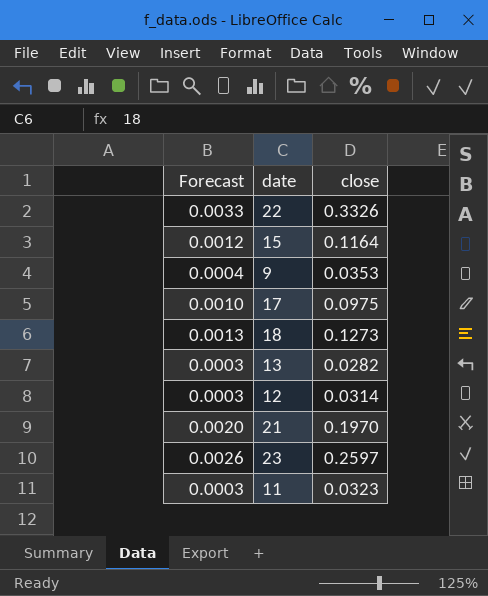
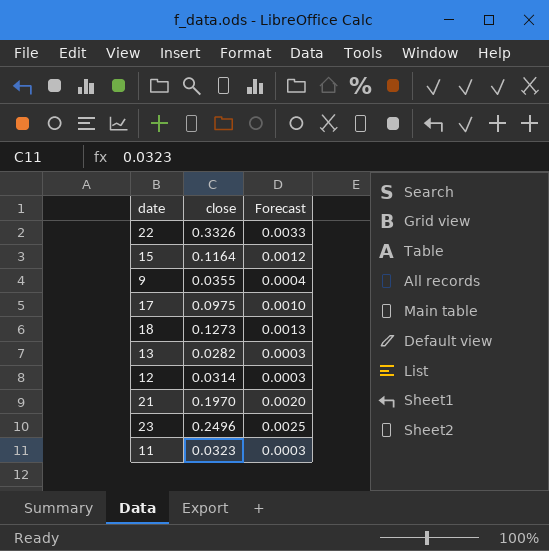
column Forecast | position: 1 -> 3
9 | close: 0.0353 -> 0.0355
23 | close: 0.2597 -> 0.2496
23 | Forecast: 0.0026 -> 0.0025

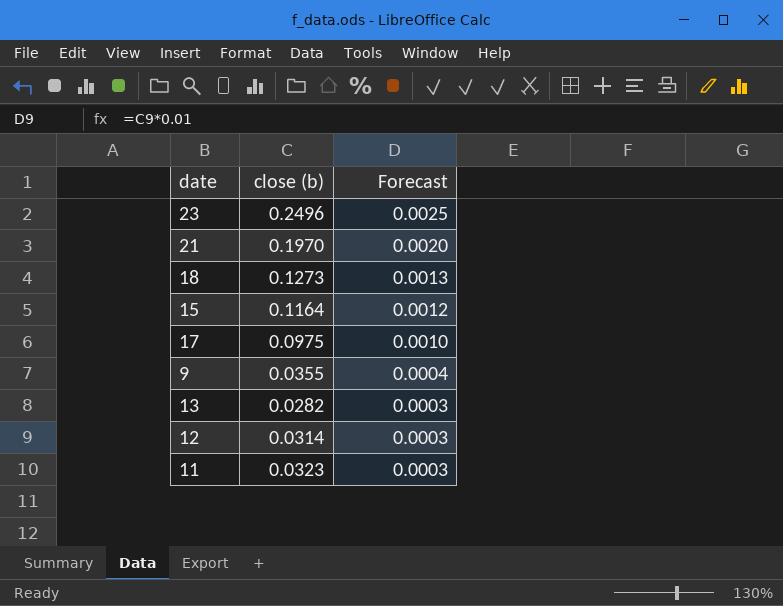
row order: none -> Forecast descending
column name: close -> close (b)
row 22: 0.3326 | 0.0033 -> none

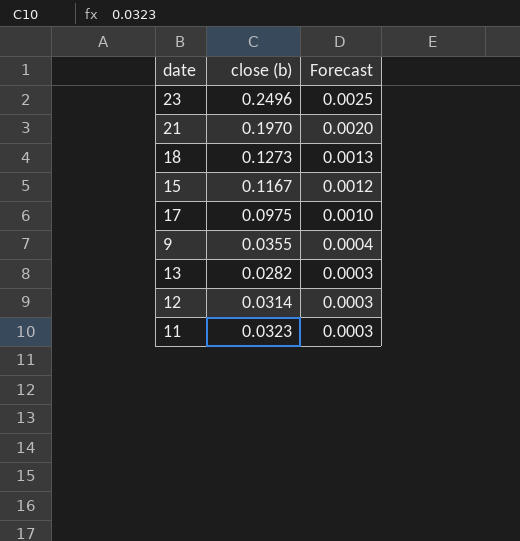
15 | close (b): 0.1164 -> 0.1167

